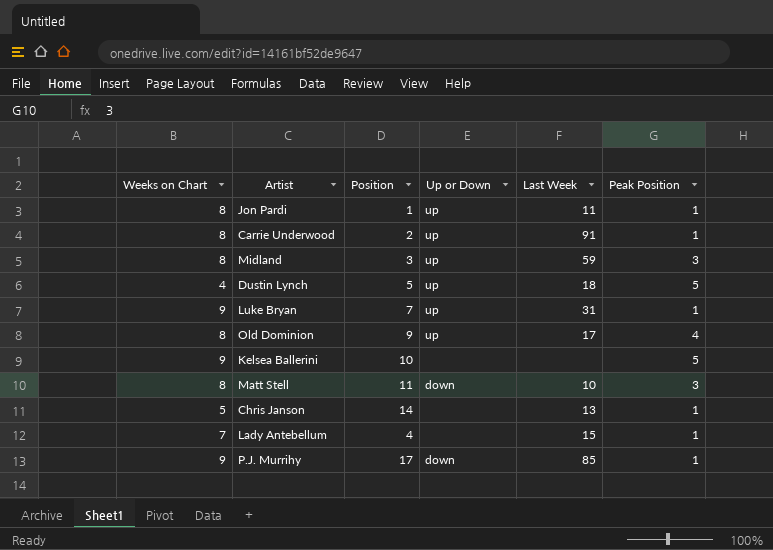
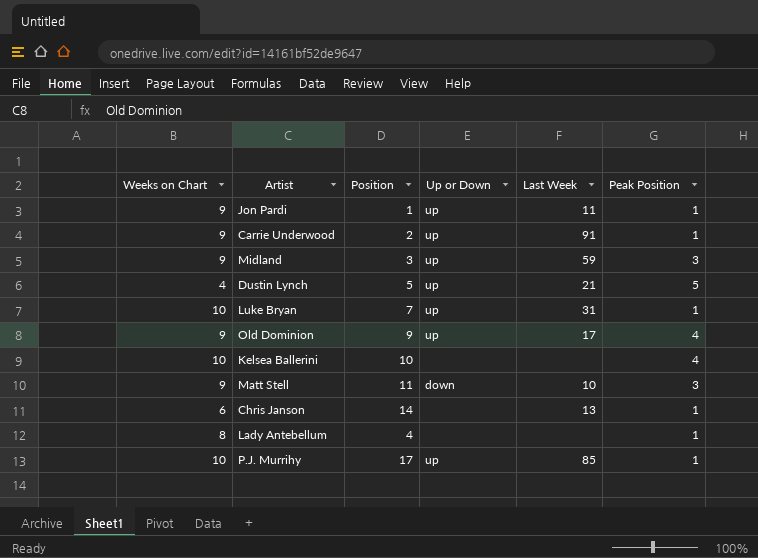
Jon Pardi | Weeks on Chart: 8 -> 9
Carrie Underwood | Weeks on Chart: 8 -> 9
Midland | Weeks on Chart: 8 -> 9
Dustin Lynch | Last Week: 18 -> 21
Luke Bryan | Weeks on Chart: 9 -> 10
Old Dominion | Weeks on Chart: 8 -> 9
Kelsea Ballerini | Weeks on Chart: 9 -> 10
Kelsea Ballerini | Peak Position: 5 -> 4
Matt Stell | Weeks on Chart: 8 -> 9
Chris Janson | Weeks on Chart: 5 -> 6
Lady Antebellum | Weeks on Chart: 7 -> 8
Lady Antebellum | Last Week: 15 -> none
P.J. Murrihy | Weeks on Chart: 9 -> 10
P.J. Murrihy | Up or Down: down -> up

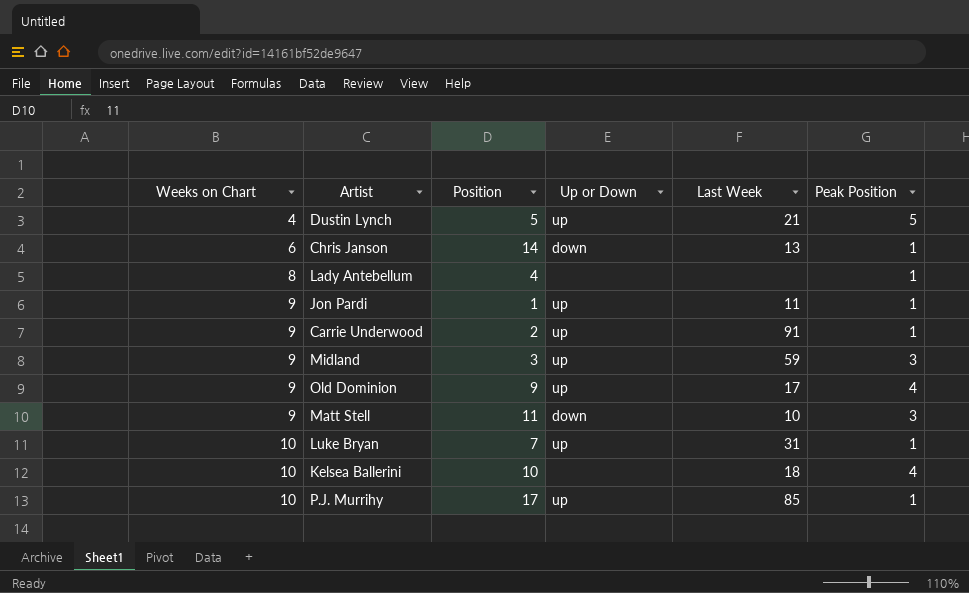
row order: none -> Weeks on Chart ascending
Chris Janson | Up or Down: none -> down
Kelsea Ballerini | Last Week: none -> 18

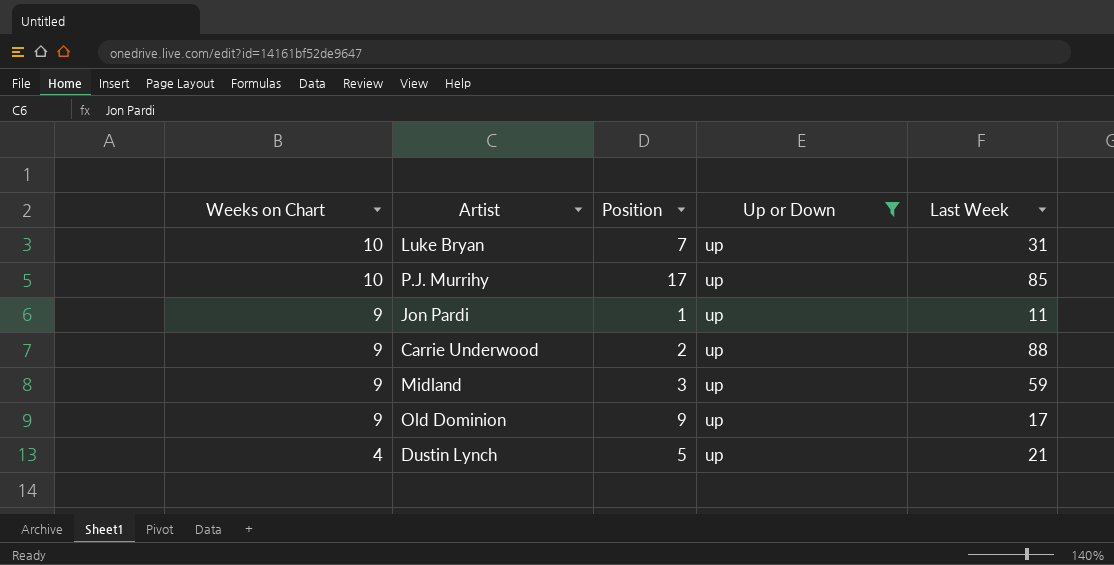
filter: none -> Up or Down = up
row order: Weeks on Chart ascending -> Weeks on Chart descending
column Peak Position | position: 6 -> none
Carrie Underwood | Last Week: 91 -> 88

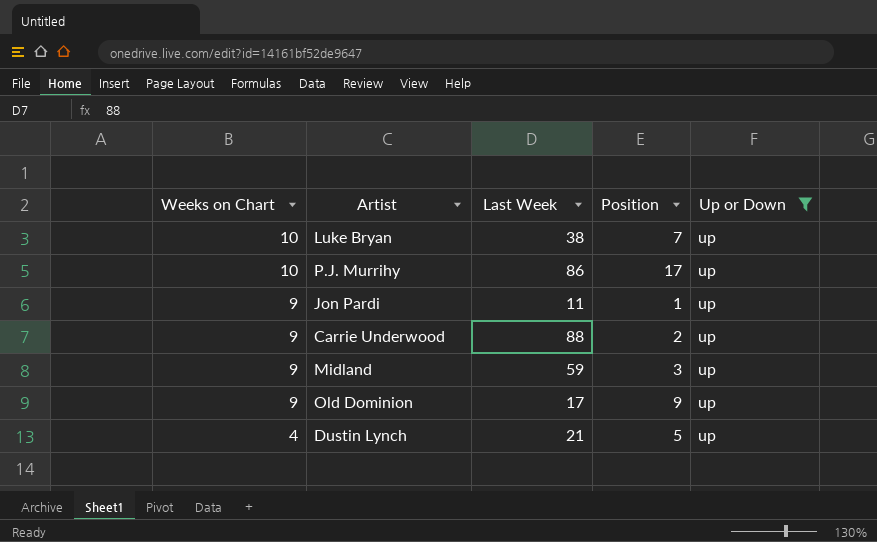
column Last Week | position: 5 -> 3
Luke Bryan | Last Week: 31 -> 38
P.J. Murrihy | Last Week: 85 -> 86

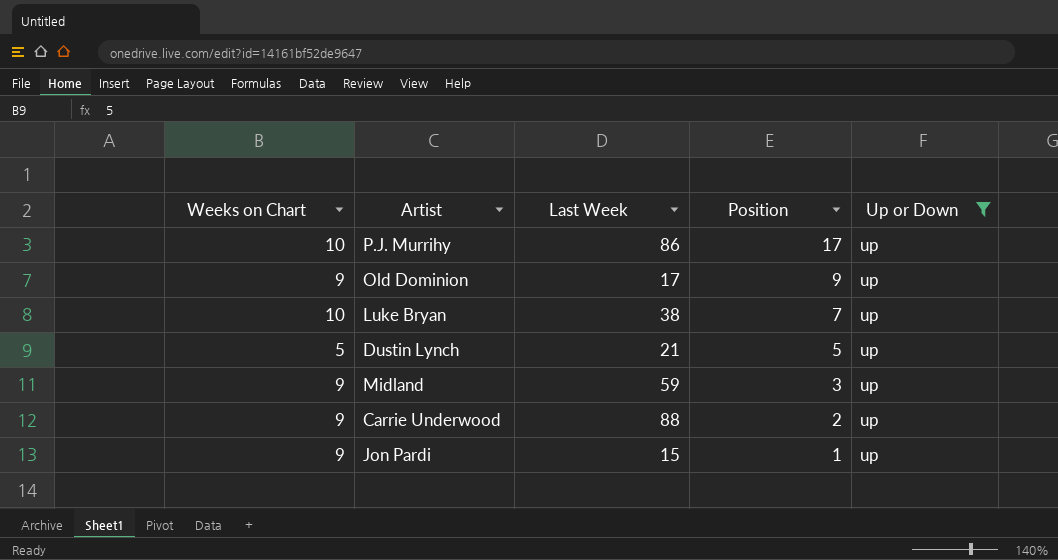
row order: Weeks on Chart descending -> Position descending
Dustin Lynch | Weeks on Chart: 4 -> 5
Jon Pardi | Last Week: 11 -> 15

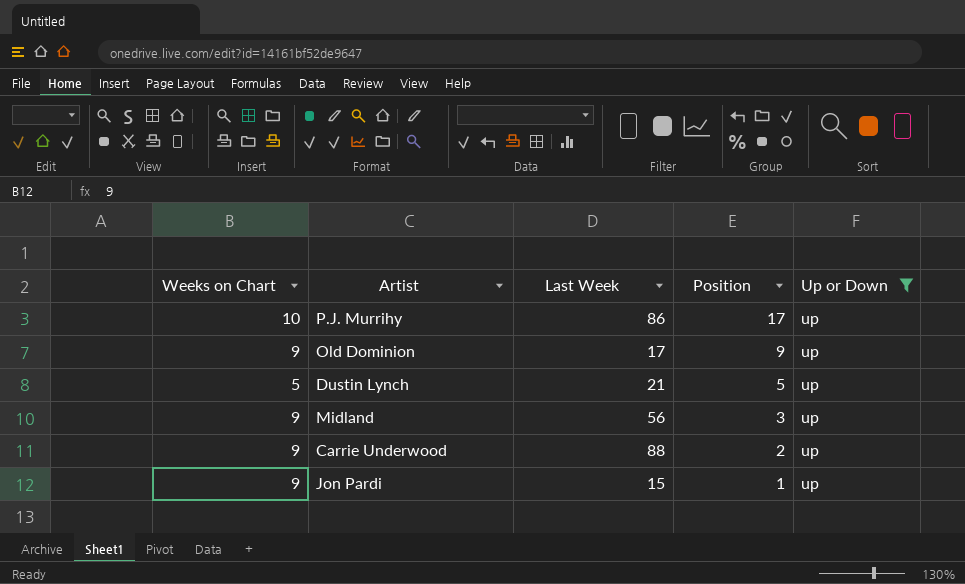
row Luke Bryan: 10 | 38 | 7 | up -> none
Midland | Last Week: 59 -> 56

